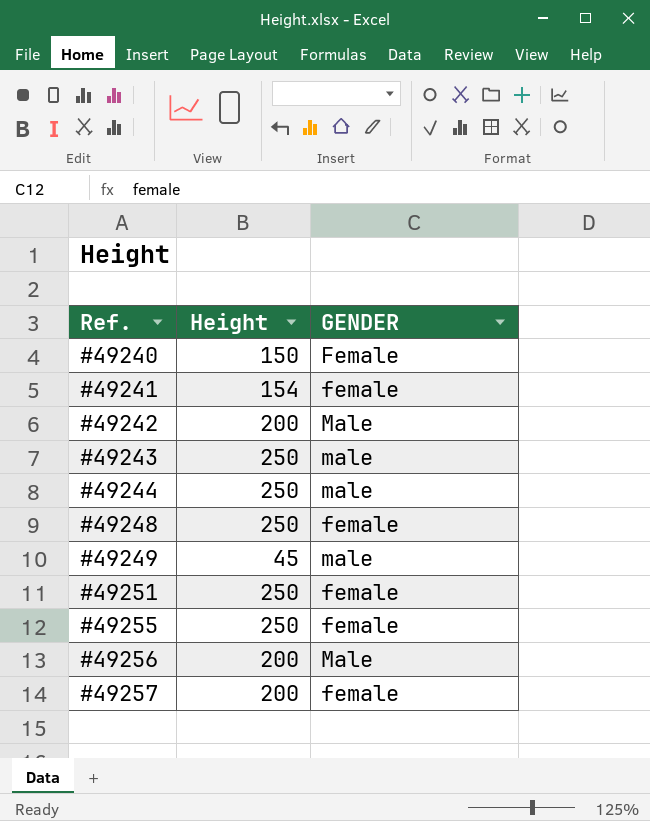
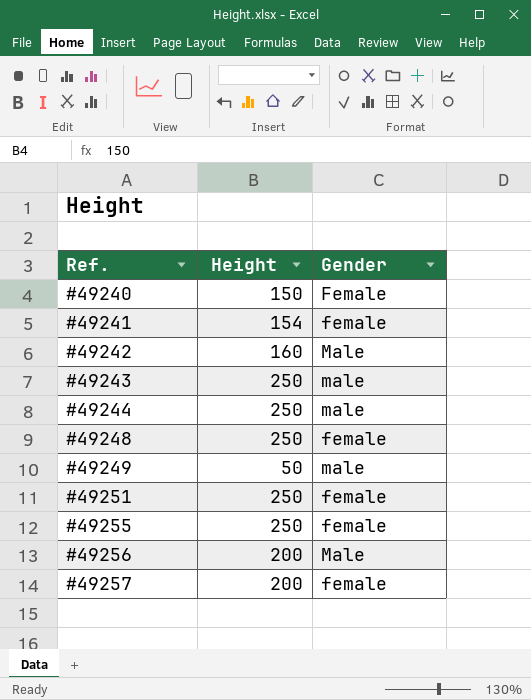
column name: GENDER -> Gender
#49242 | Height: 200 -> 160
#49249 | Height: 45 -> 50

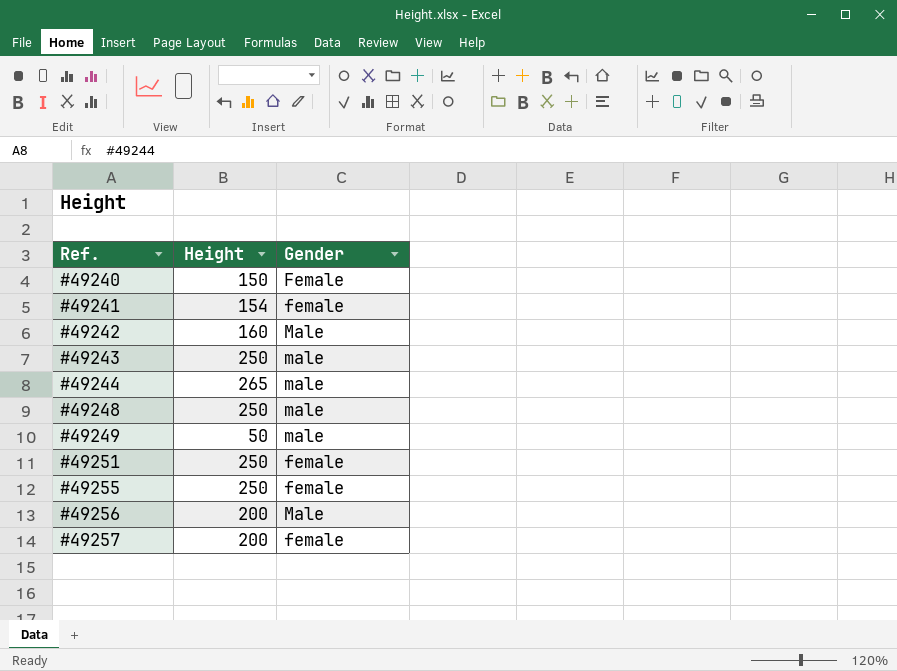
#49244 | Height: 250 -> 265
#49248 | Gender: female -> male

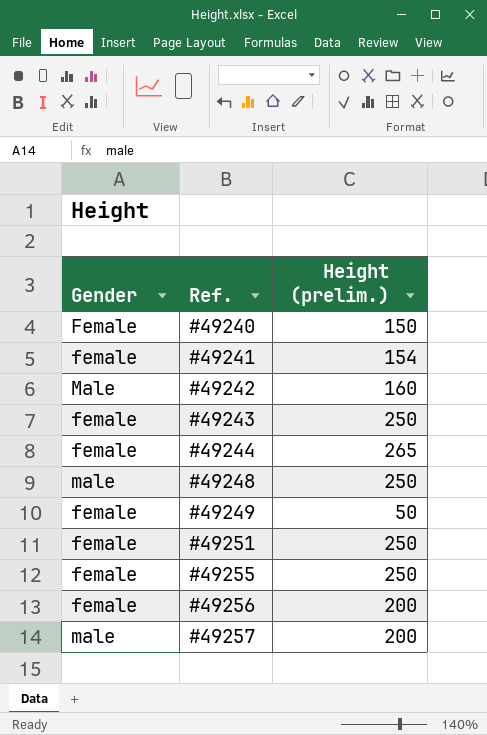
column Gender | position: 3 -> 1
column name: Height -> Height (prelim.)
#49243 | Gender: male -> female
#49244 | Gender: male -> female
#49249 | Gender: male -> female
#49256 | Gender: Male -> female
#49257 | Gender: female -> male

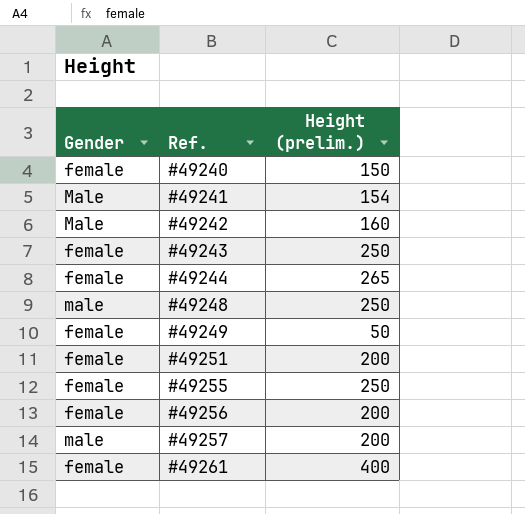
#49240 | Gender: Female -> female
#49241 | Gender: female -> Male
#49251 | Height (prelim.): 250 -> 200
row #49261: none -> female | 400

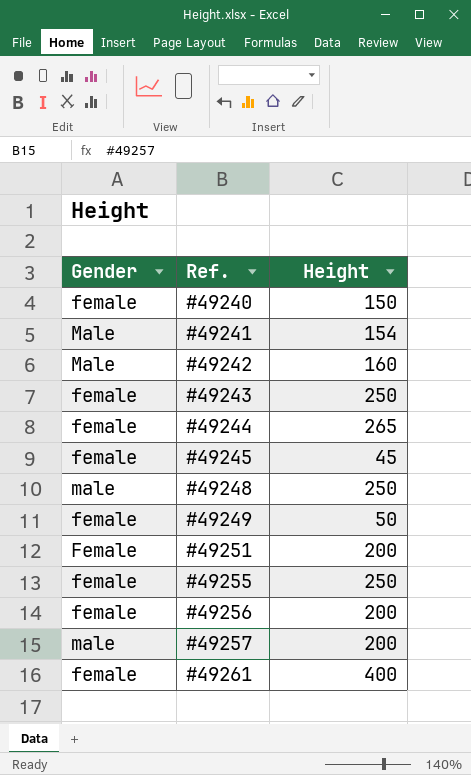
column name: Height (prelim.) -> Height
row #49245: none -> female | 45
#49251 | Gender: female -> Female

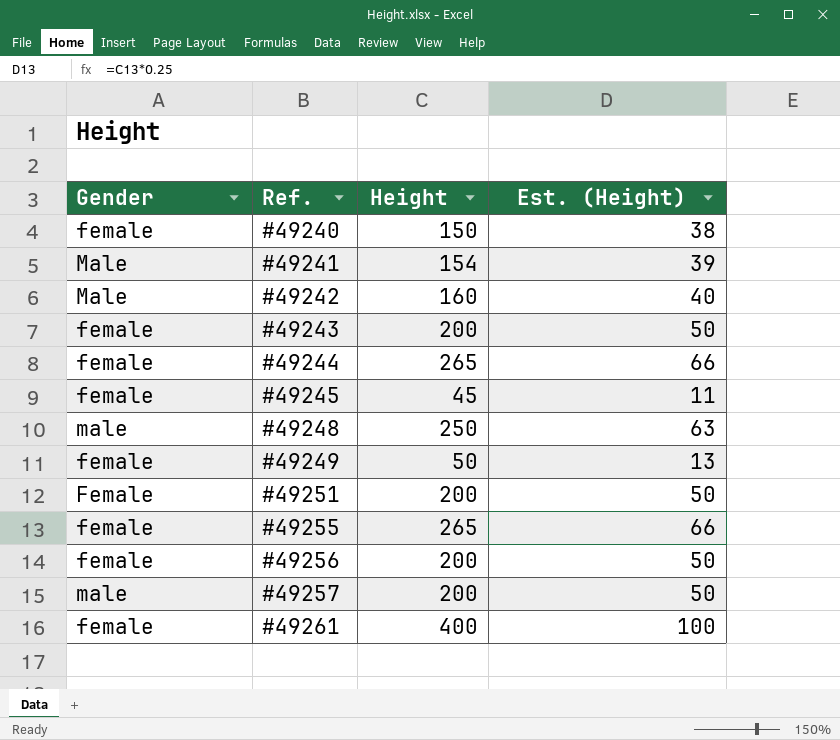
column Est. (Height) | formula: none -> [Height] * 0.25
#49243 | Height: 250 -> 200
#49255 | Height: 250 -> 265

